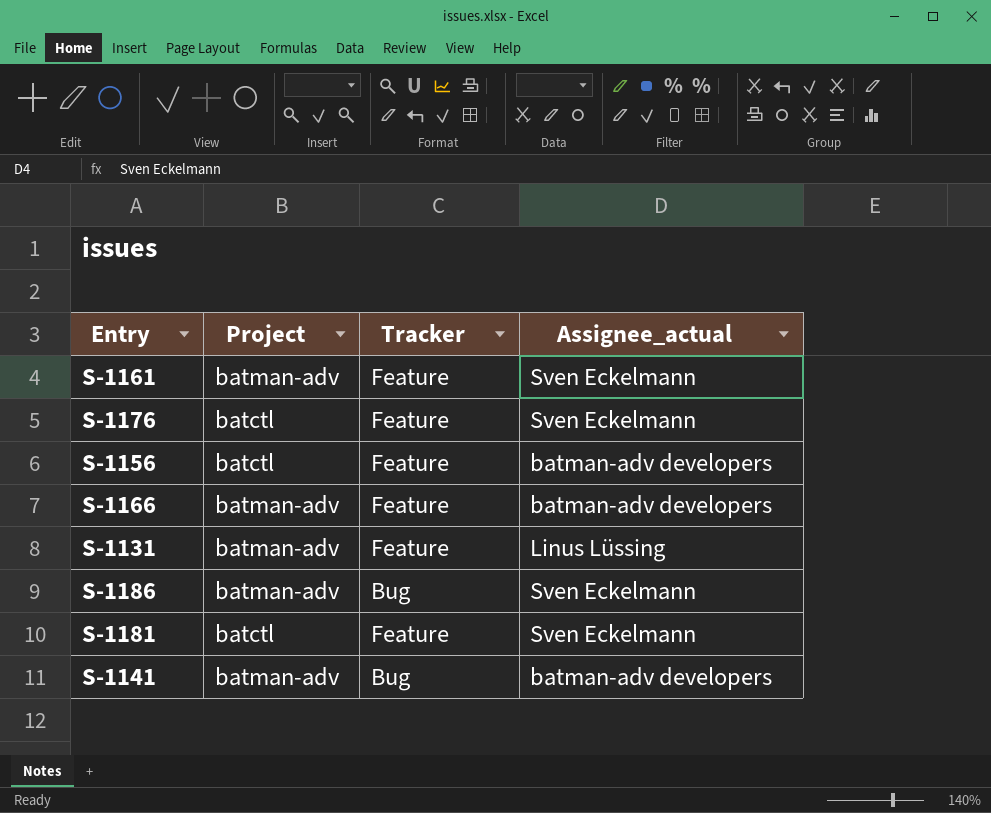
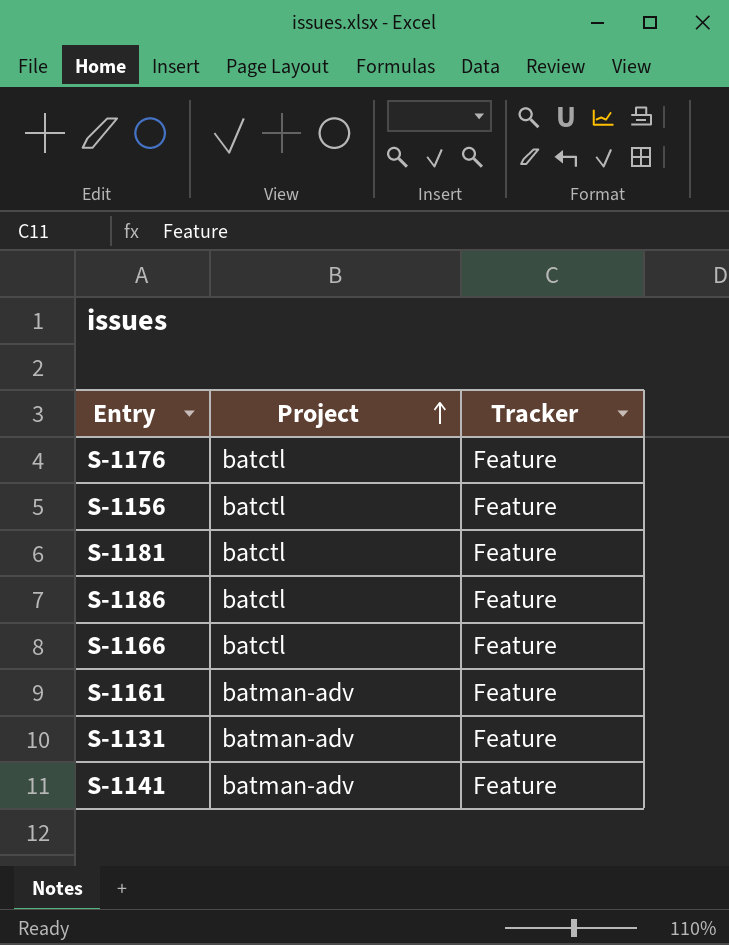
row order: none -> Project ascending
column Assignee_actual | position: 4 -> none
S-1186 | Project: batman-adv -> batctl
S-1186 | Tracker: Bug -> Feature
S-1166 | Project: batman-adv -> batctl
S-1141 | Tracker: Bug -> Feature

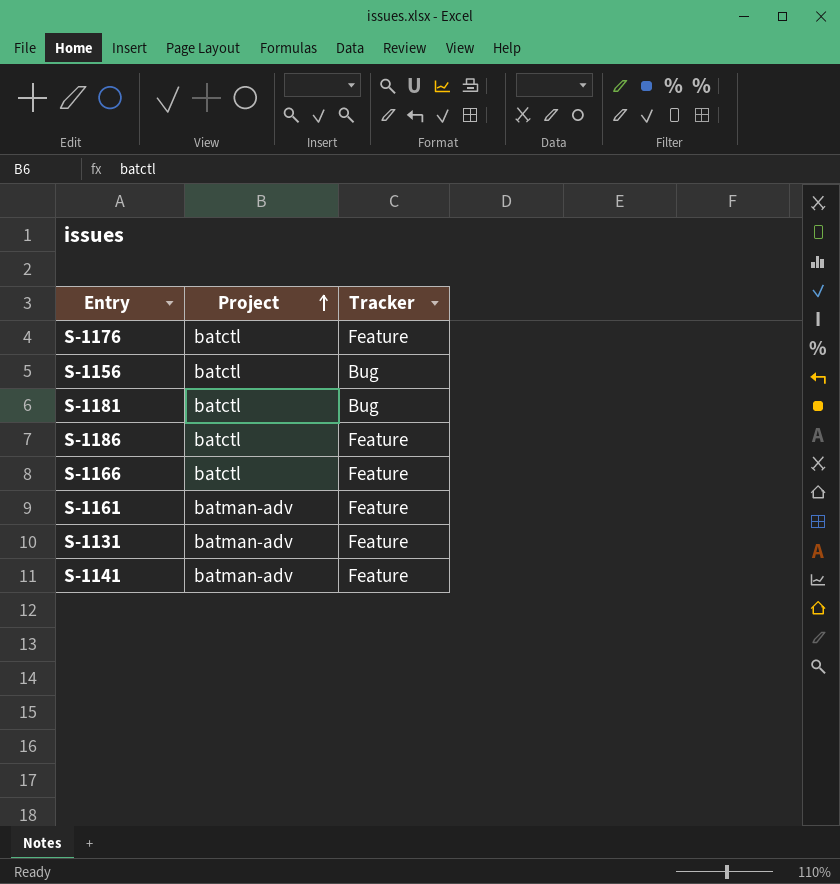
S-1156 | Tracker: Feature -> Bug
S-1181 | Tracker: Feature -> Bug

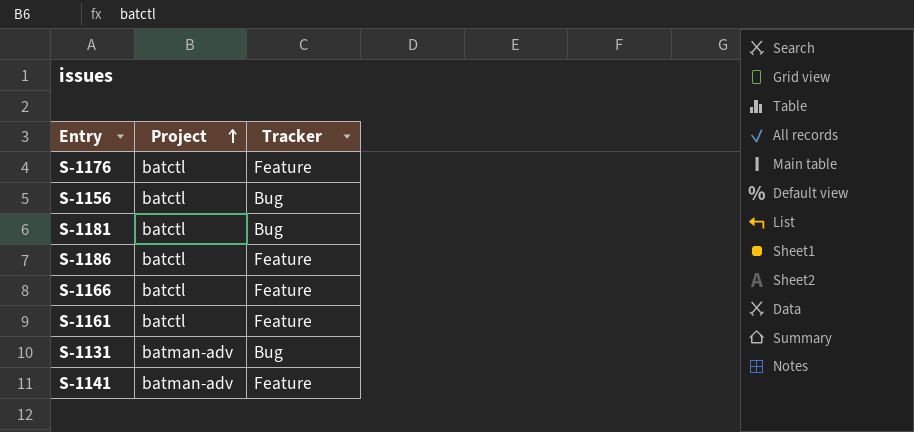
S-1161 | Project: batman-adv -> batctl
S-1131 | Tracker: Feature -> Bug

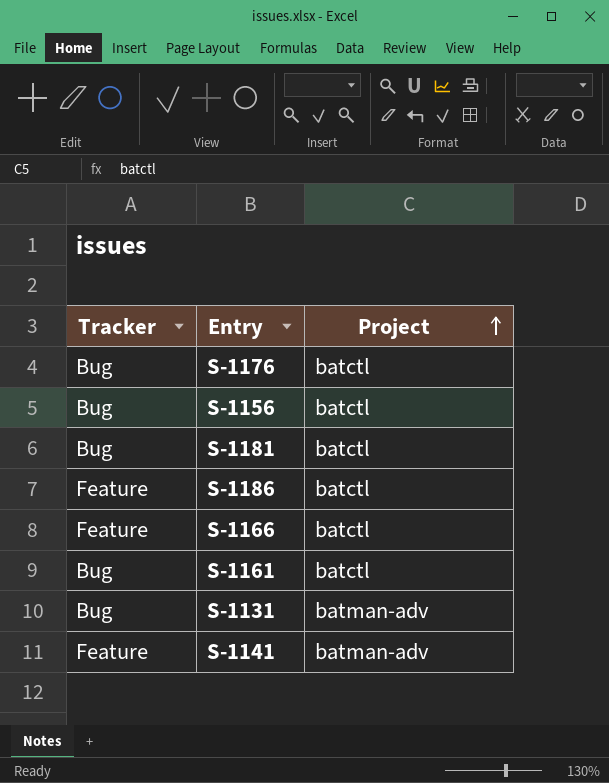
column Tracker | position: 3 -> 1
S-1176 | Tracker: Feature -> Bug
S-1161 | Tracker: Feature -> Bug

